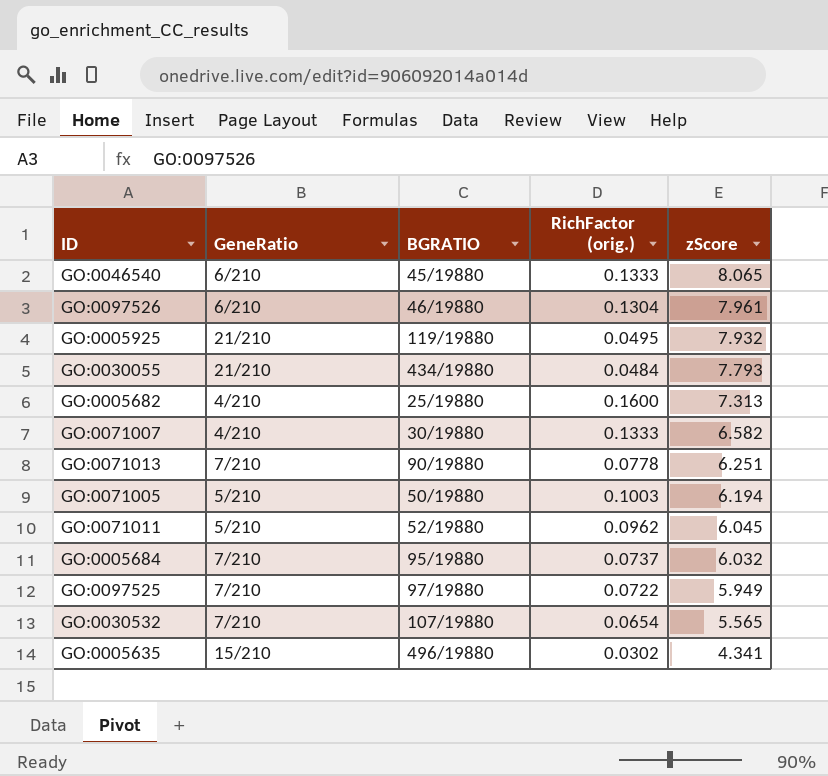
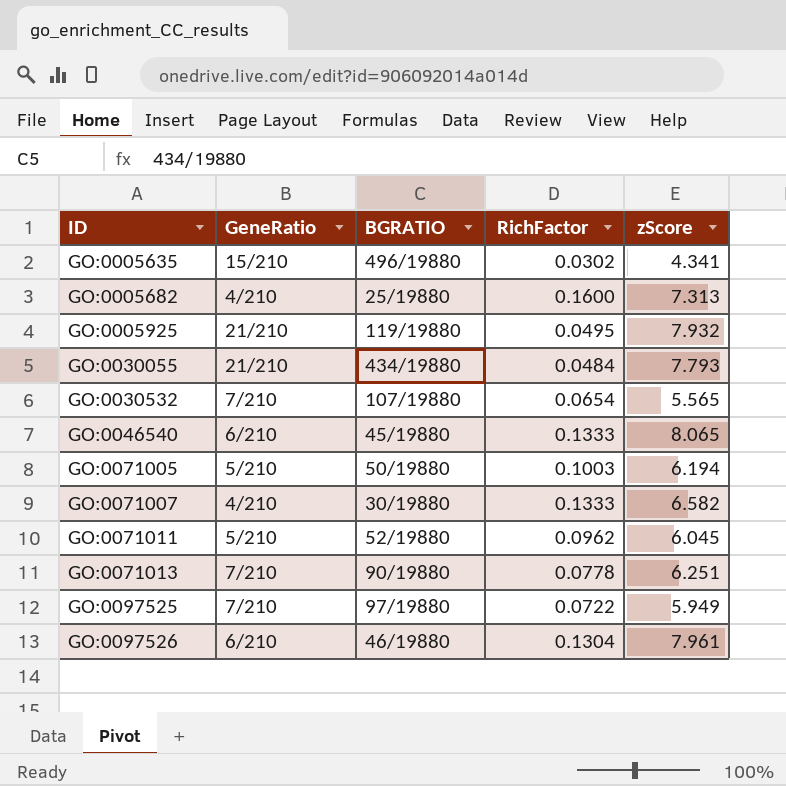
row order: zScore descending -> ID ascending
column name: RichFactor (orig.) -> RichFactor
row GO:0005684: 7/210 | 95/19880 | 0.0737 | 6.032 -> none

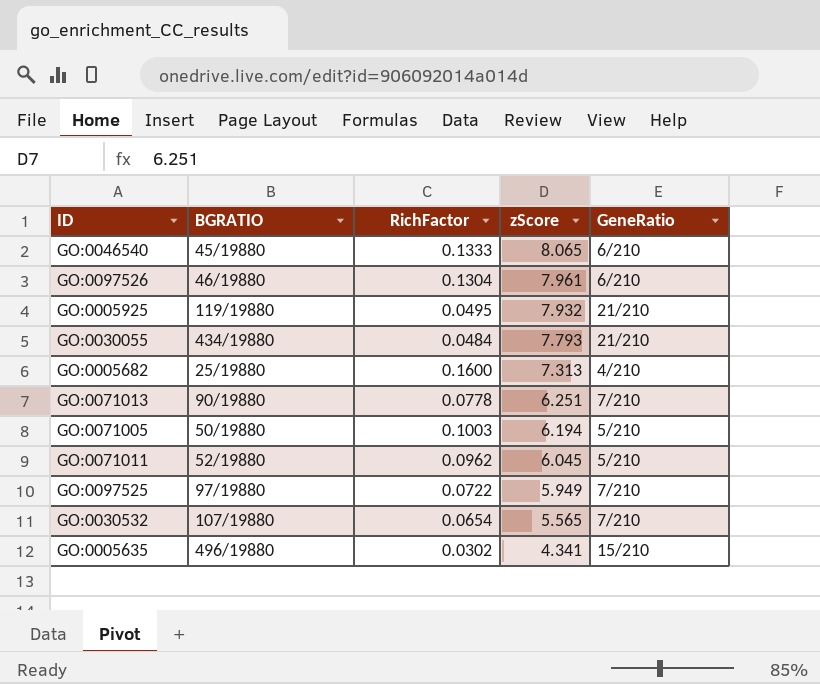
row order: ID ascending -> zScore descending
column GeneRatio | position: 2 -> 5
row GO:0071007: 4/210 | 30/19880 | 0.1333 | 6.582 -> none

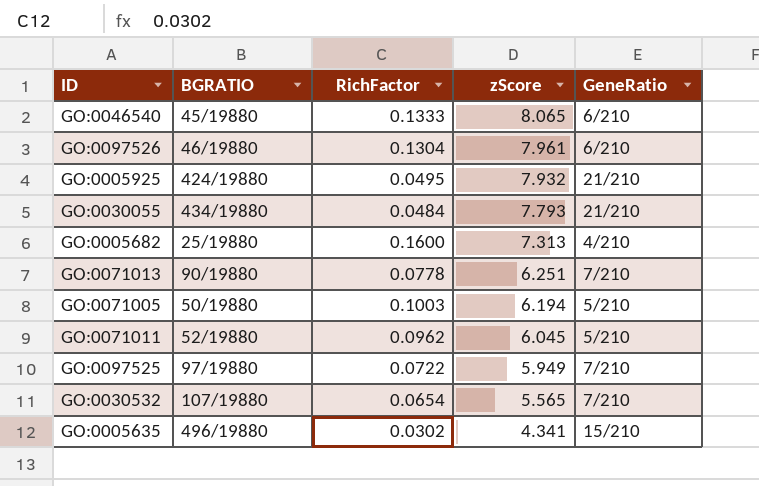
GO:0005925 | BGRATIO: 119/19880 -> 424/19880

